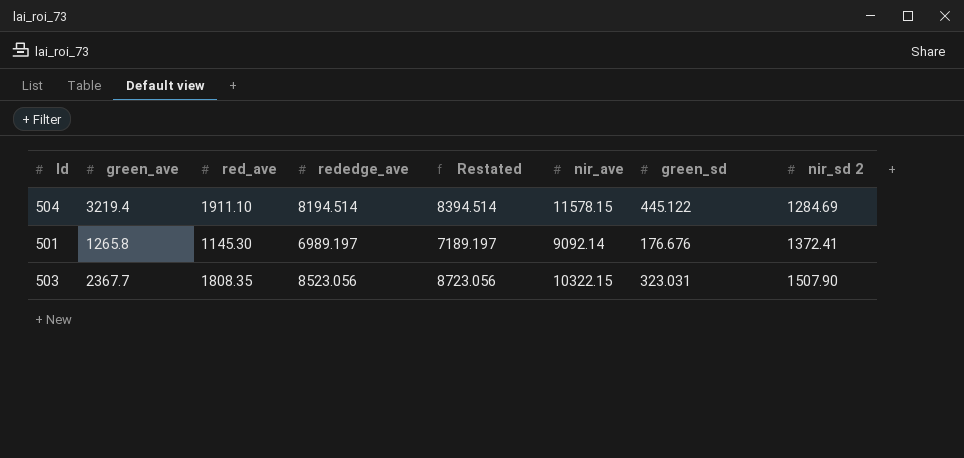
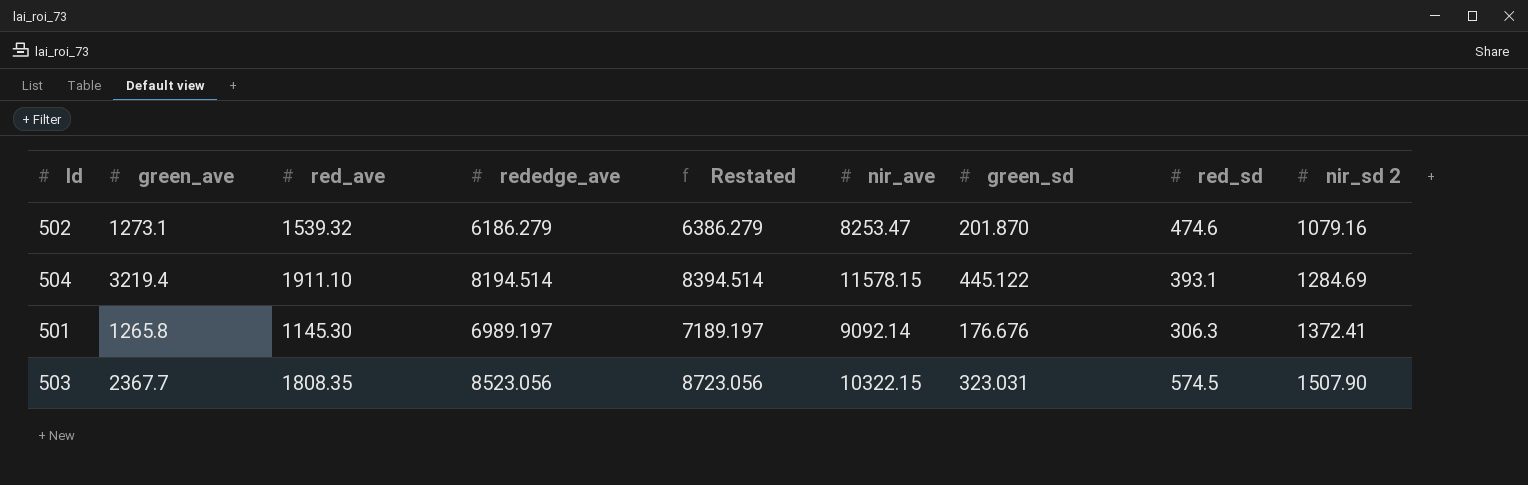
column red_sd | position: none -> 8
row 502: none -> 1273.1 | 1539.32 | 6186.279 | 6386.279 | 8253.47 | 201.870 | 474.6 | 1079.16

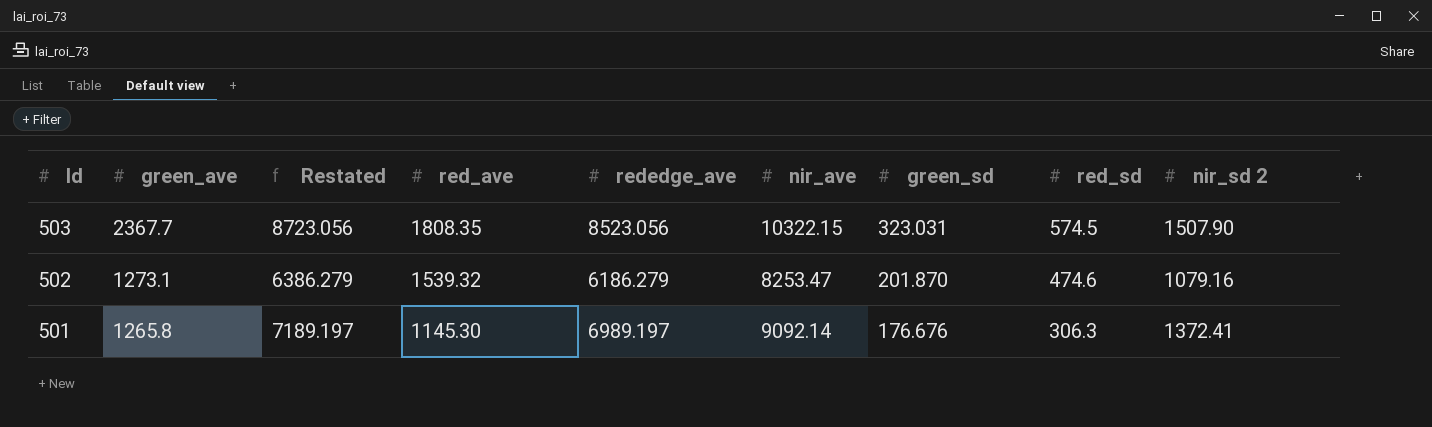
row order: nir_sd 2 ascending -> Id descending
column Restated | position: 5 -> 3
row 504: 3219.4 | 1911.10 | 8194.514 | 8394.514 | 11578.15 | 445.122 | 393.1 | 1284.69 -> none

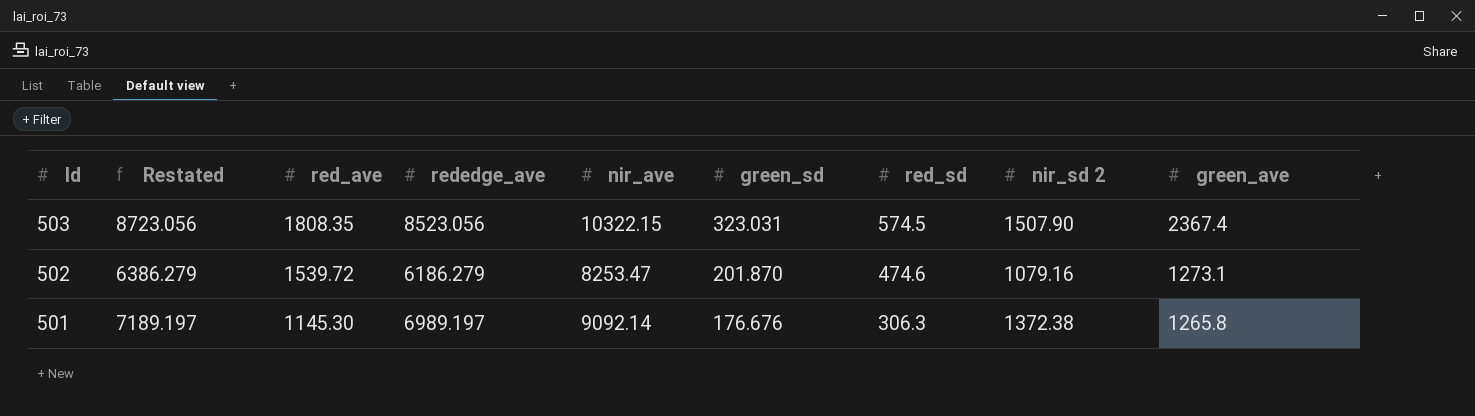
column green_ave | position: 2 -> 9
503 | green_ave: 2367.7 -> 2367.4
502 | red_ave: 1539.32 -> 1539.72
501 | nir_sd 2: 1372.41 -> 1372.38

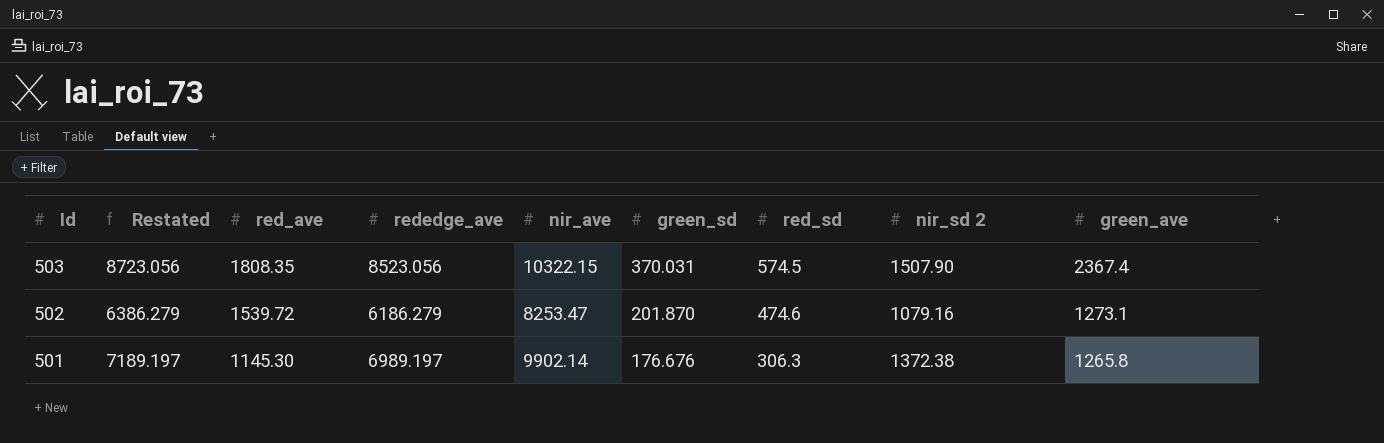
503 | green_sd: 323.031 -> 370.031
501 | nir_ave: 9092.14 -> 9902.14

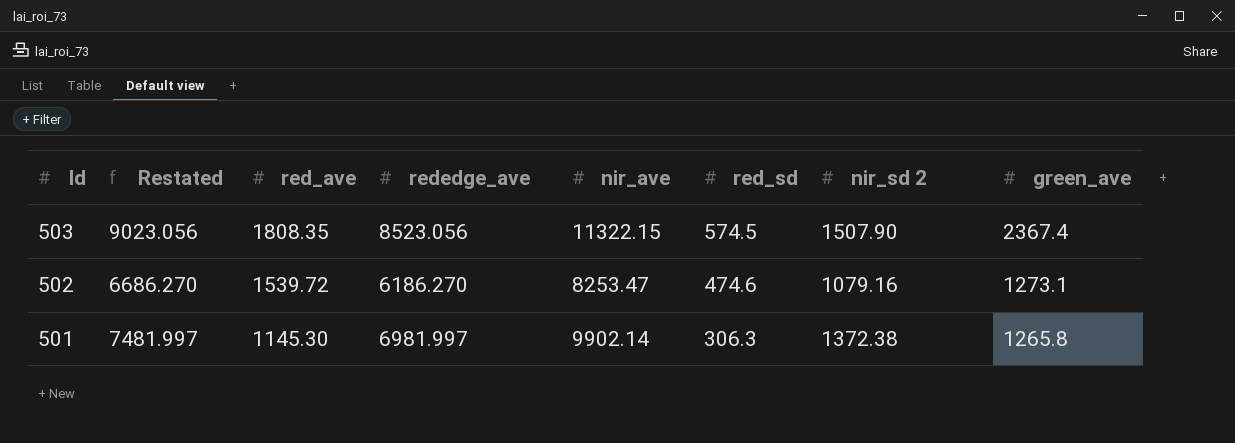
column green_sd | position: 6 -> none
column Restated | formula: [rededge_ave] + 200 -> [rededge_ave] + 500
503 | nir_ave: 10322.15 -> 11322.15
502 | rededge_ave: 6186.279 -> 6186.270
501 | rededge_ave: 6989.197 -> 6981.997

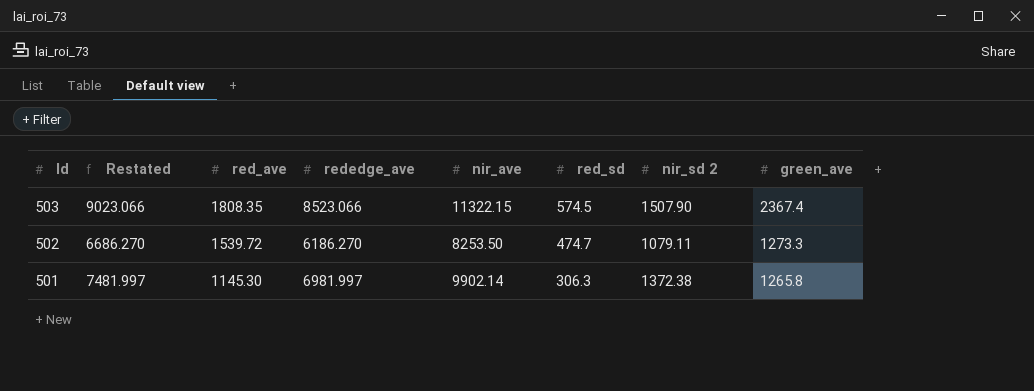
503 | Restated: 9023.056 -> 9023.066
503 | rededge_ave: 8523.056 -> 8523.066
502 | nir_ave: 8253.47 -> 8253.50
502 | red_sd: 474.6 -> 474.7
502 | nir_sd 2: 1079.16 -> 1079.11
502 | green_ave: 1273.1 -> 1273.3

